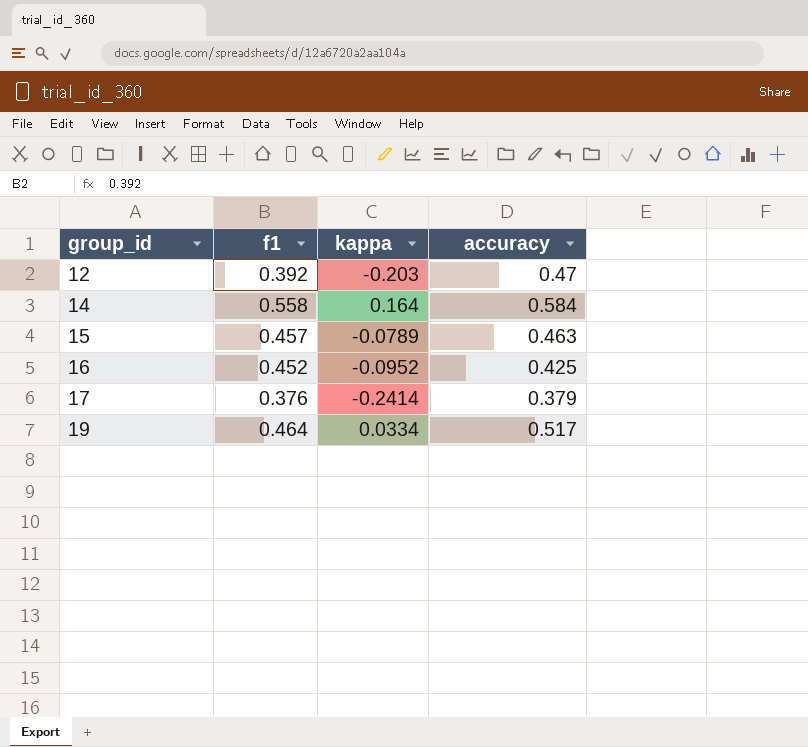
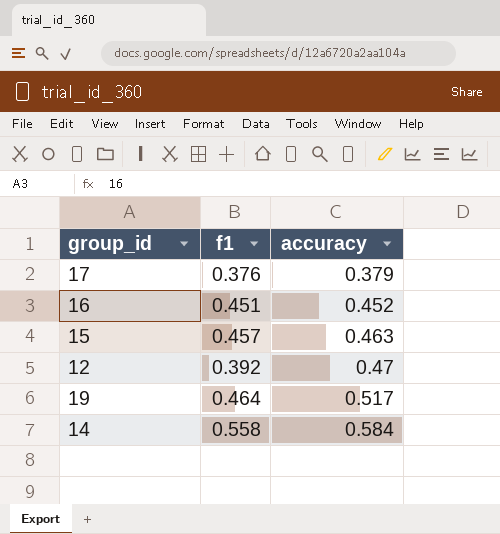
row order: group_id ascending -> accuracy ascending
column kappa | position: 3 -> none
16 | f1: 0.452 -> 0.451
16 | accuracy: 0.425 -> 0.452

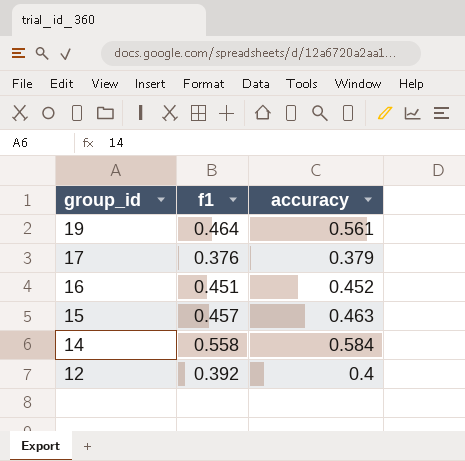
row order: accuracy ascending -> group_id descending
19 | accuracy: 0.517 -> 0.561
12 | accuracy: 0.47 -> 0.4

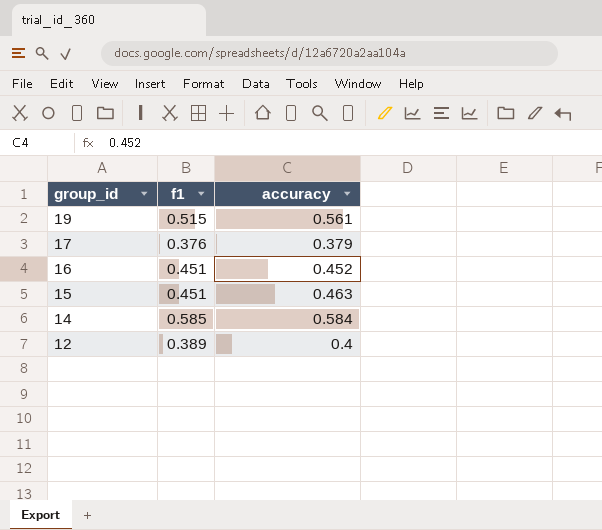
19 | f1: 0.464 -> 0.515
15 | f1: 0.457 -> 0.451
14 | f1: 0.558 -> 0.585
12 | f1: 0.392 -> 0.389

